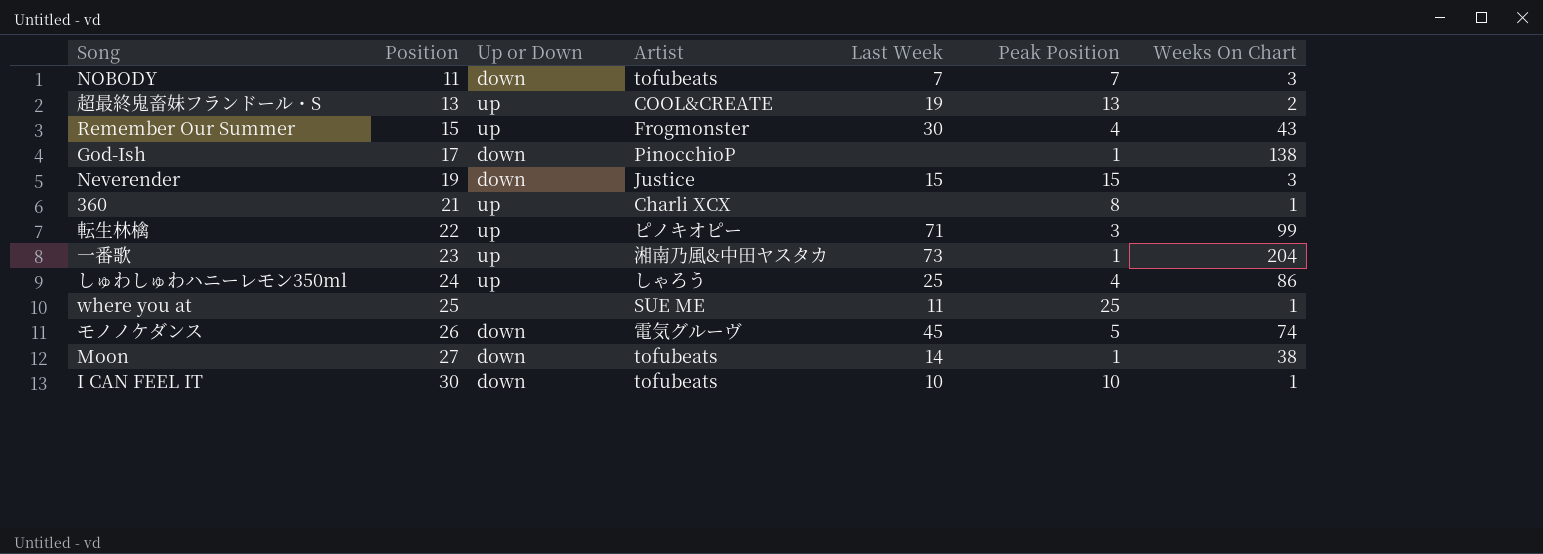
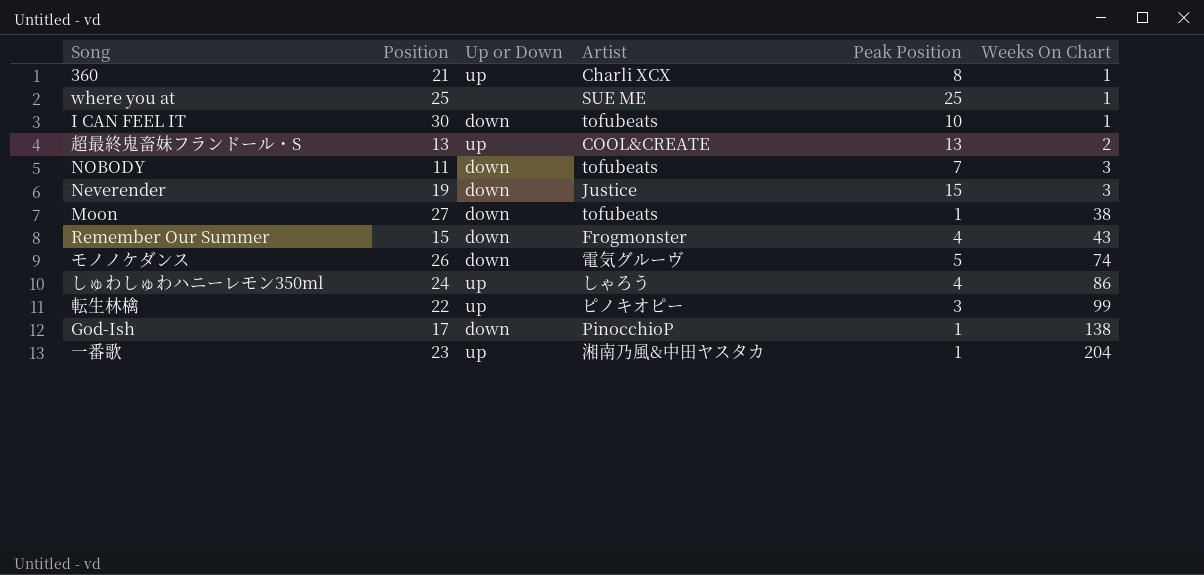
row order: Position ascending -> Weeks On Chart ascending
column Last Week | position: 5 -> none
Remember Our Summer | Up or Down: up -> down

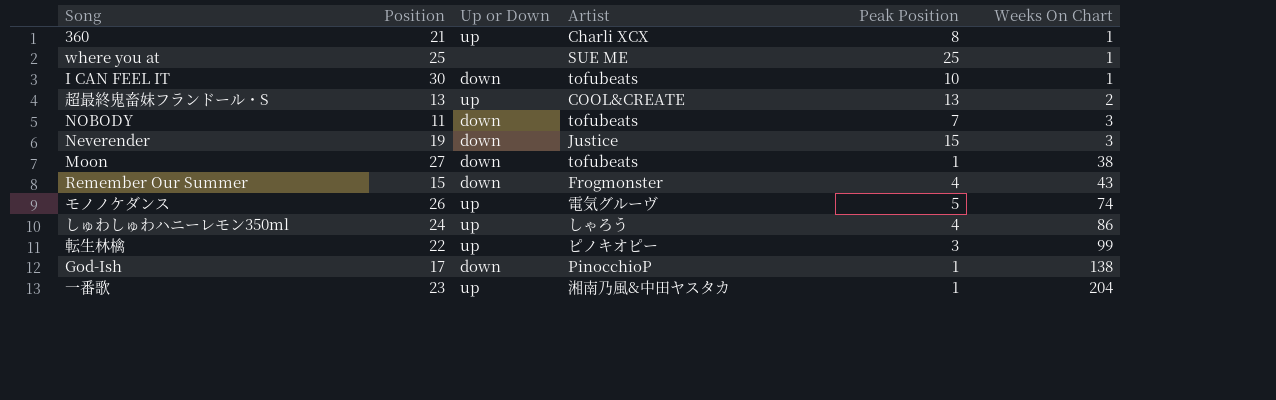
モノノケダンス | Up or Down: down -> up

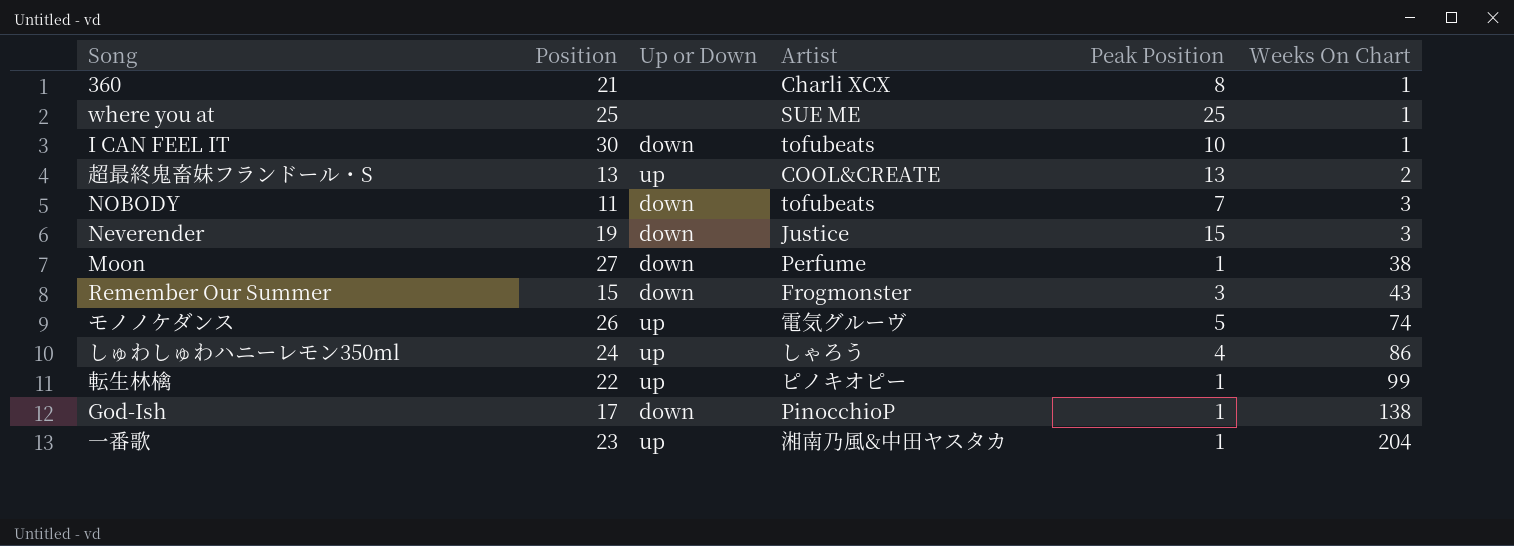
360 | Up or Down: up -> none
Moon | Artist: tofubeats -> Perfume
Remember Our Summer | Peak Position: 4 -> 3
転生林檎 | Peak Position: 3 -> 1

